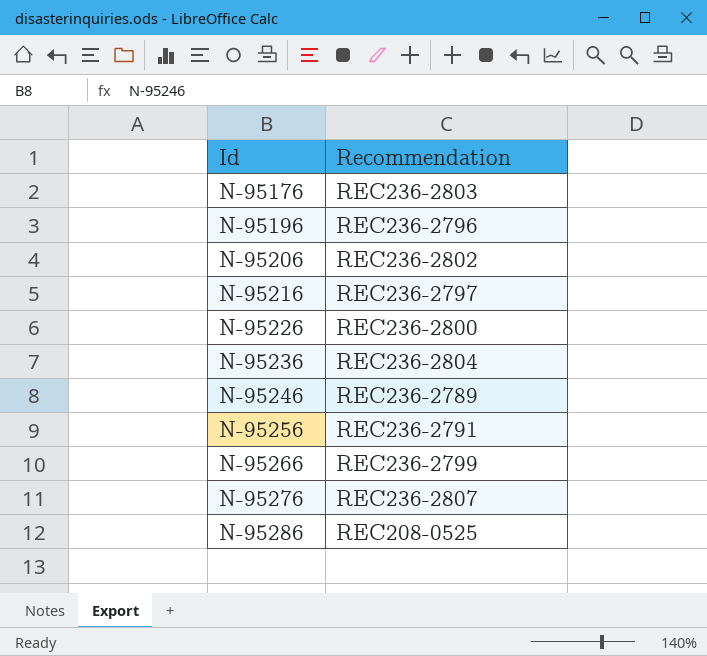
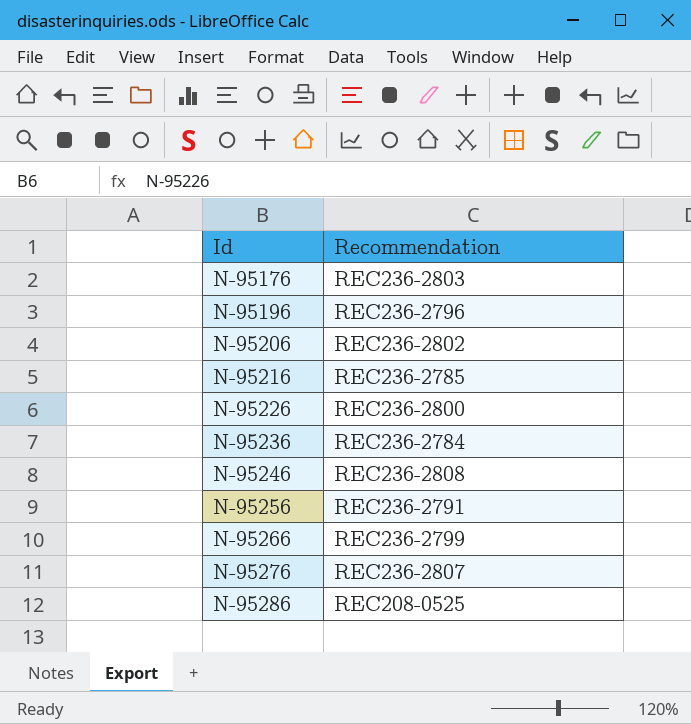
N-95216 | Recommendation: REC236-2797 -> REC236-2785
N-95236 | Recommendation: REC236-2804 -> REC236-2784
N-95246 | Recommendation: REC236-2789 -> REC236-2808

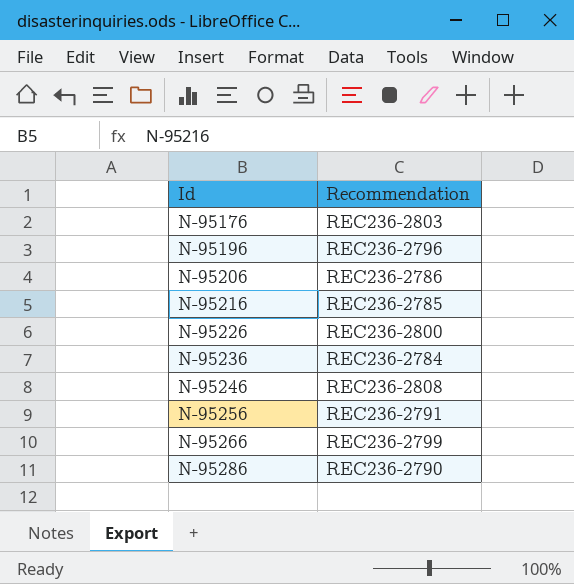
row N-95276: REC236-2807 -> none
N-95206 | Recommendation: REC236-2802 -> REC236-2786
N-95286 | Recommendation: REC208-0525 -> REC236-2790

